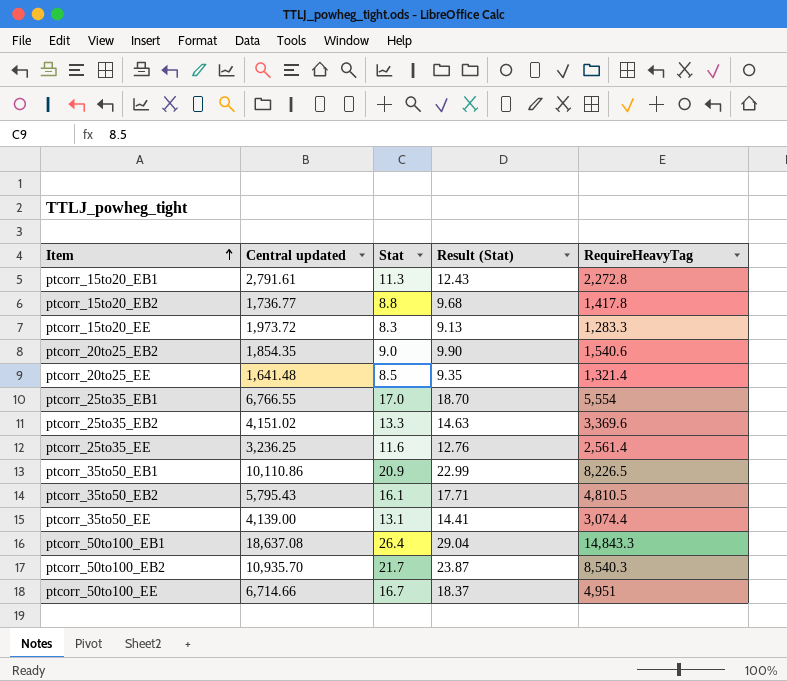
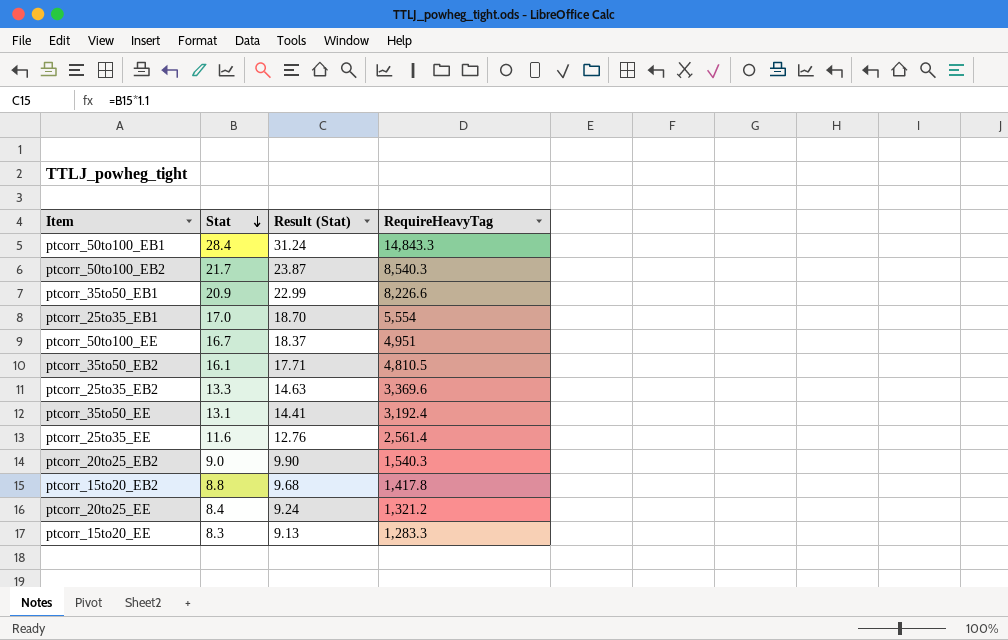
row order: Item ascending -> Stat descending
column Central updated | position: 2 -> none
row ptcorr_15to20_EB1: 2,791.61 | 11.3 | 12.43 | 2,272.8 -> none
ptcorr_50to100_EB1 | Stat: 26.4 -> 28.4
ptcorr_50to100_EB1 | Result (Stat): 29.04 -> 31.24
ptcorr_35to50_EB1 | RequireHeavyTag: 8,226.5 -> 8,226.6
ptcorr_35to50_EE | RequireHeavyTag: 3,074.4 -> 3,192.4
ptcorr_20to25_EB2 | RequireHeavyTag: 1,540.6 -> 1,540.3
ptcorr_20to25_EE | Stat: 8.5 -> 8.4
ptcorr_20to25_EE | Result (Stat): 9.35 -> 9.24
ptcorr_20to25_EE | RequireHeavyTag: 1,321.4 -> 1,321.2

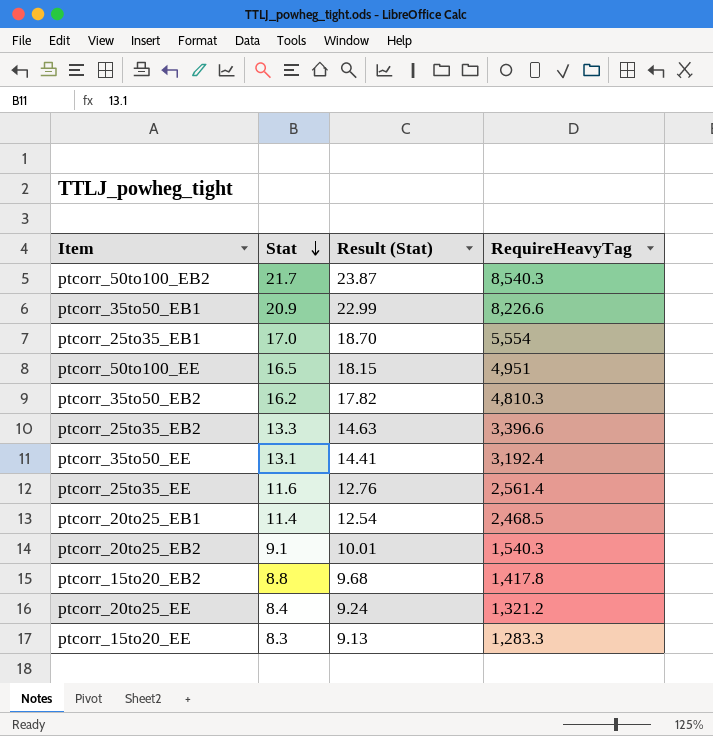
row ptcorr_50to100_EB1: 28.4 | 31.24 | 14,843.3 -> none
ptcorr_50to100_EE | Stat: 16.7 -> 16.5
ptcorr_50to100_EE | Result (Stat): 18.37 -> 18.15
ptcorr_35to50_EB2 | Stat: 16.1 -> 16.2
ptcorr_35to50_EB2 | Result (Stat): 17.71 -> 17.82
ptcorr_35to50_EB2 | RequireHeavyTag: 4,810.5 -> 4,810.3
ptcorr_25to35_EB2 | RequireHeavyTag: 3,369.6 -> 3,396.6
row ptcorr_20to25_EB1: none -> 11.4 | 12.54 | 2,468.5
ptcorr_20to25_EB2 | Stat: 9.0 -> 9.1
ptcorr_20to25_EB2 | Result (Stat): 9.90 -> 10.01

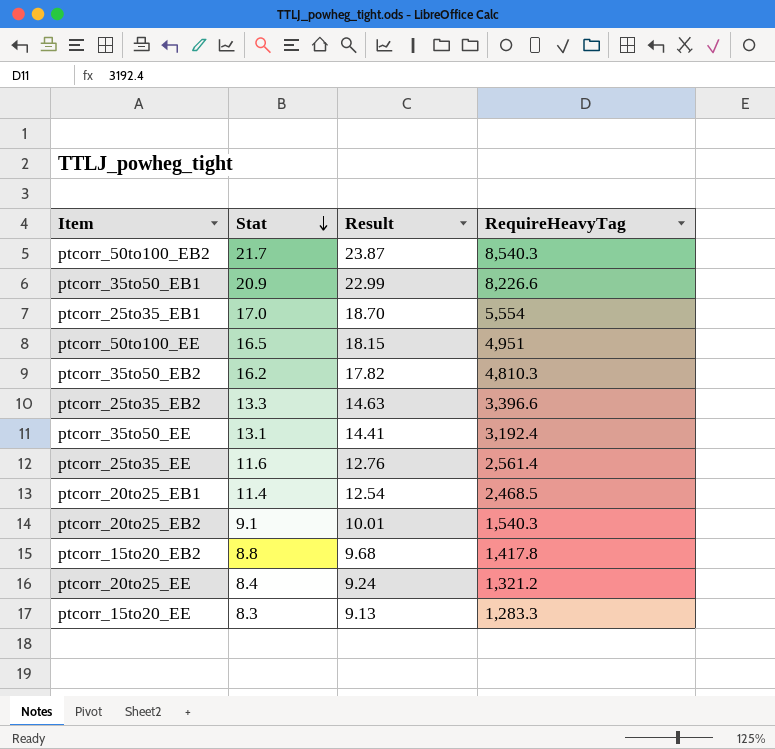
column name: Result (Stat) -> Result

